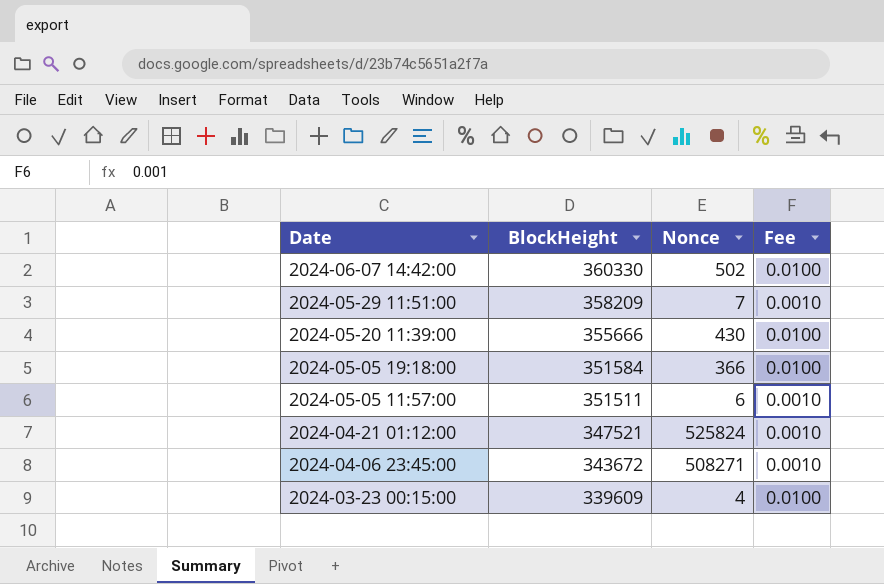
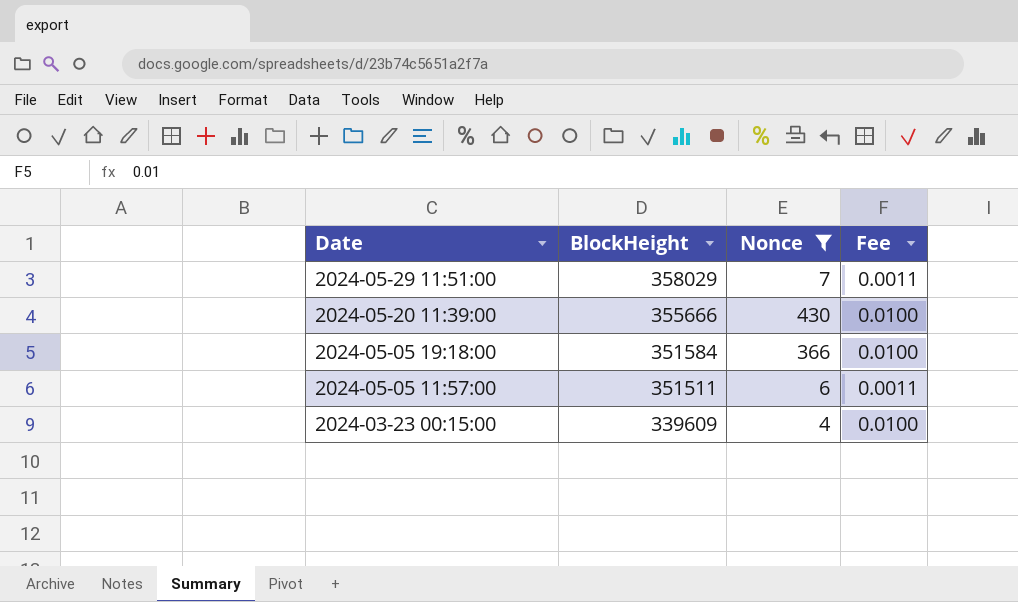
filter: none -> Nonce <= 430
2024-05-29 11:51:00 | BlockHeight: 358209 -> 358029
2024-05-29 11:51:00 | Fee: 0.0010 -> 0.0011
2024-05-05 11:57:00 | Fee: 0.0010 -> 0.0011

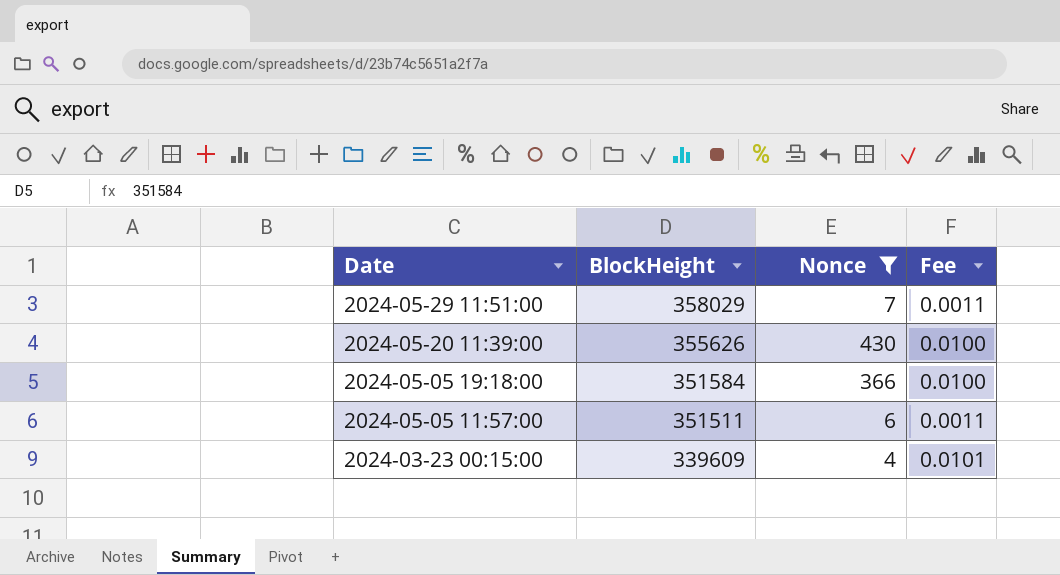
2024-05-20 11:39:00 | BlockHeight: 355666 -> 355626
2024-03-23 00:15:00 | Fee: 0.0100 -> 0.0101

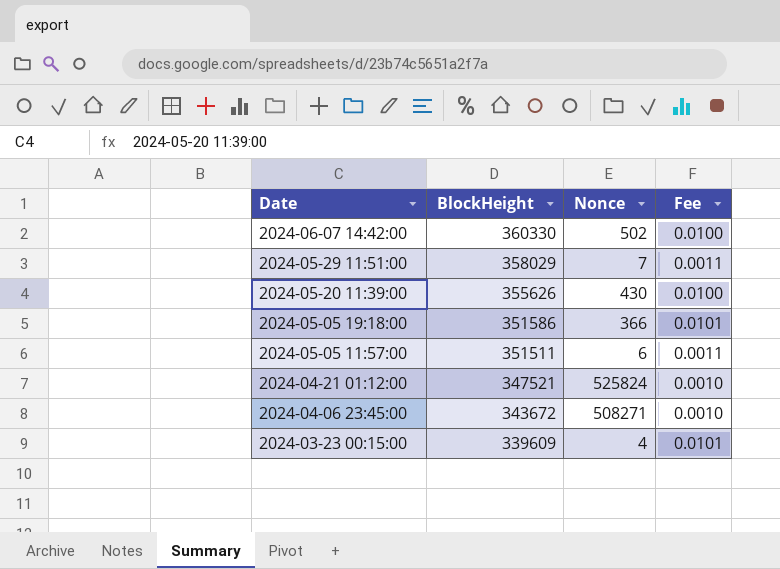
filter: Nonce <= 430 -> none
2024-05-05 19:18:00 | BlockHeight: 351584 -> 351586
2024-05-05 19:18:00 | Fee: 0.0100 -> 0.0101

